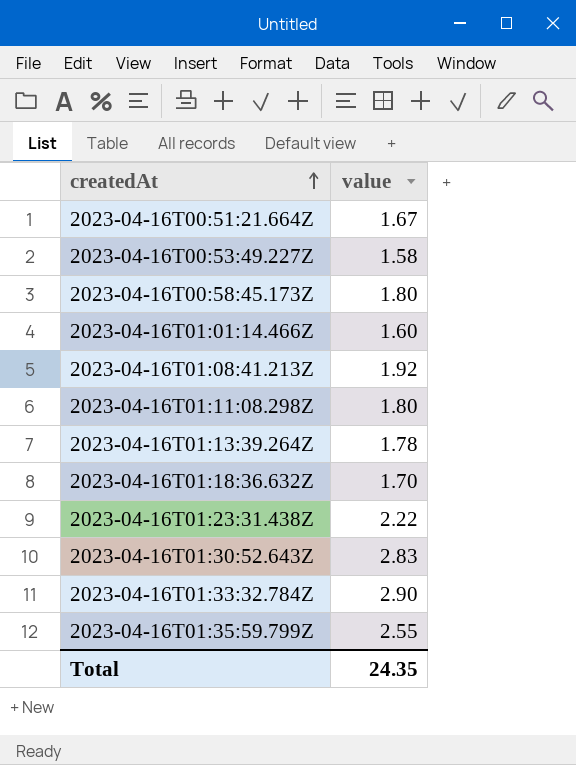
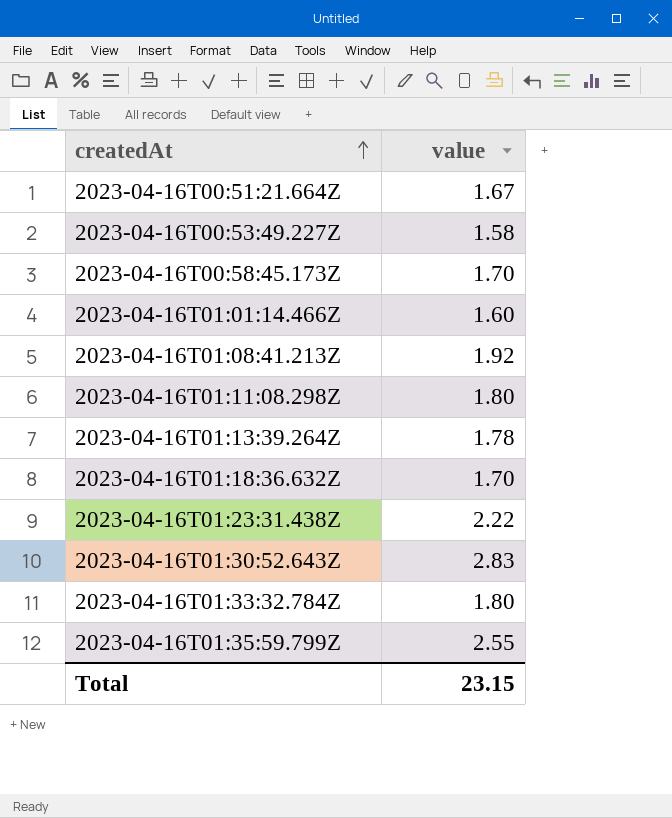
2023-04-16T00:58:45.173Z | value: 1.80 -> 1.70
2023-04-16T01:33:32.784Z | value: 2.90 -> 1.80
Total | value: 24.35 -> 23.15

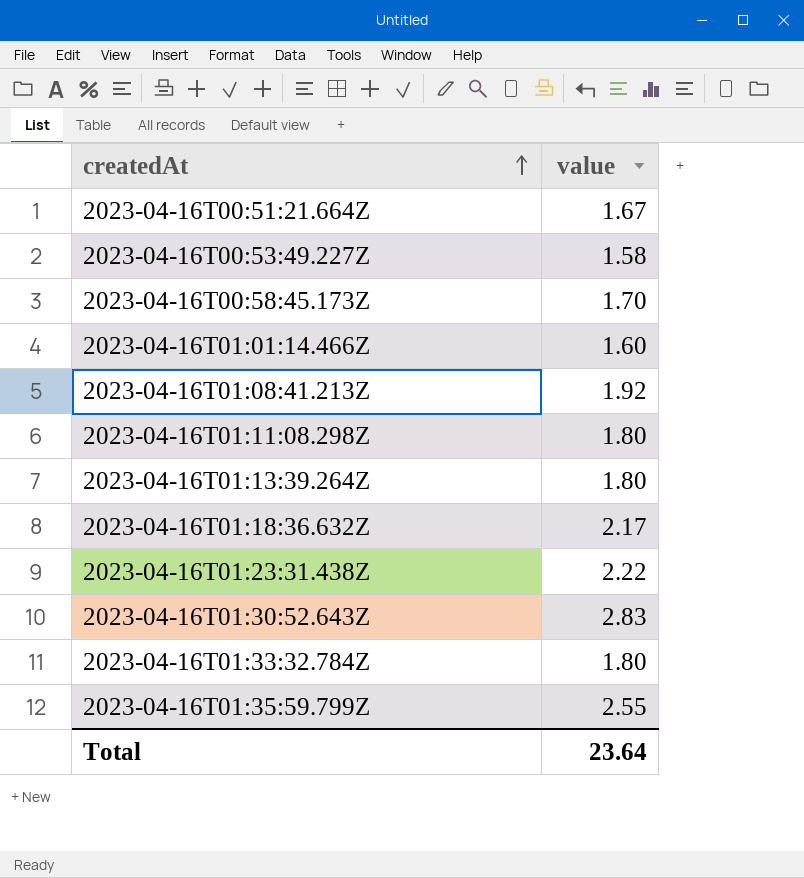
2023-04-16T01:13:39.264Z | value: 1.78 -> 1.80
2023-04-16T01:18:36.632Z | value: 1.70 -> 2.17
Total | value: 23.15 -> 23.64

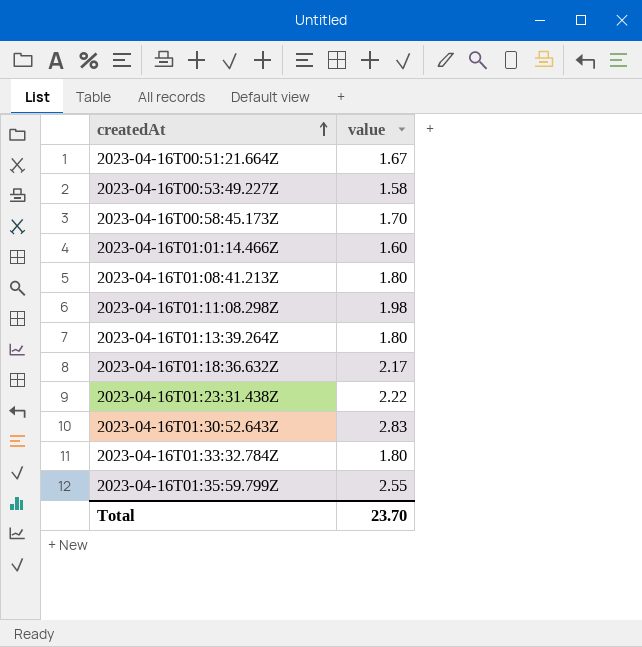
2023-04-16T01:08:41.213Z | value: 1.92 -> 1.80
2023-04-16T01:11:08.298Z | value: 1.80 -> 1.98
Total | value: 23.64 -> 23.70

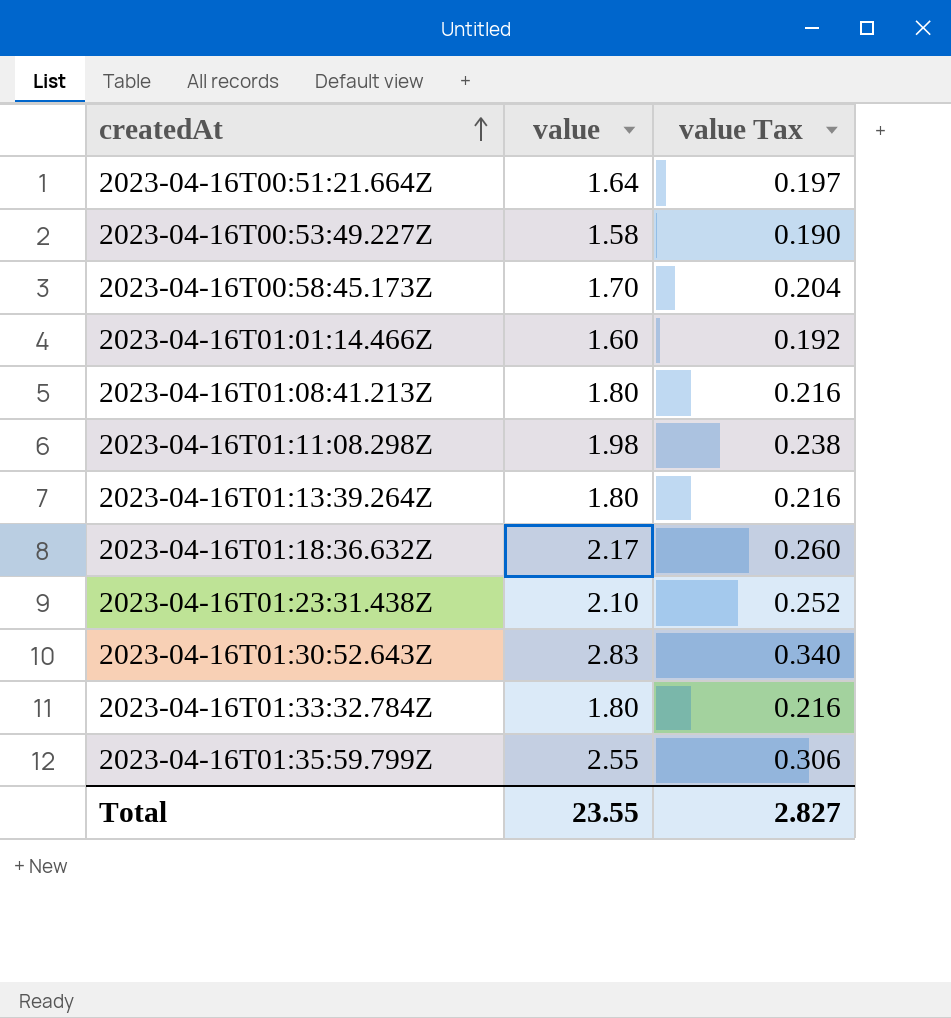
column value Tax | formula: none -> [value] * 0.12
2023-04-16T00:51:21.664Z | value: 1.67 -> 1.64
2023-04-16T01:23:31.438Z | value: 2.22 -> 2.10
Total | value: 23.70 -> 23.55

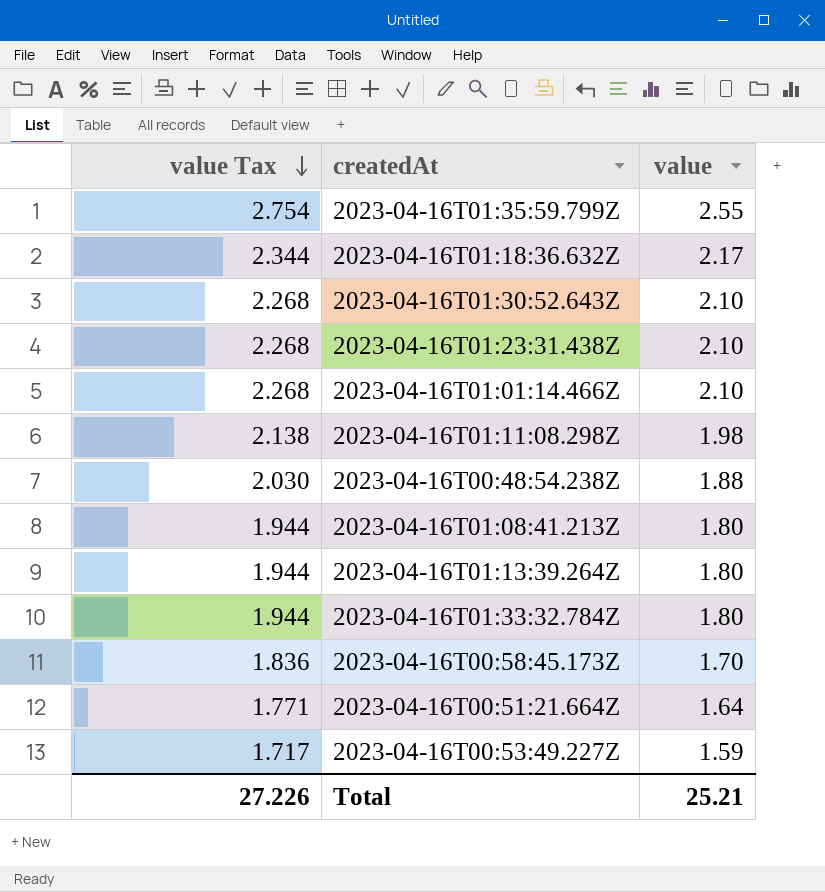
row order: createdAt ascending -> value Tax descending
column value Tax | formula: [value] * 0.12 -> [value] * 1.08
column value Tax | position: 3 -> 1
2023-04-16T01:30:52.643Z | value: 2.83 -> 2.10
2023-04-16T01:01:14.466Z | value: 1.60 -> 2.10
row 2023-04-16T00:48:54.238Z: none -> 2.030 | 1.88
2023-04-16T00:53:49.227Z | value: 1.58 -> 1.59
Total | value Tax: 2.827 -> 27.226
Total | value: 23.55 -> 25.21

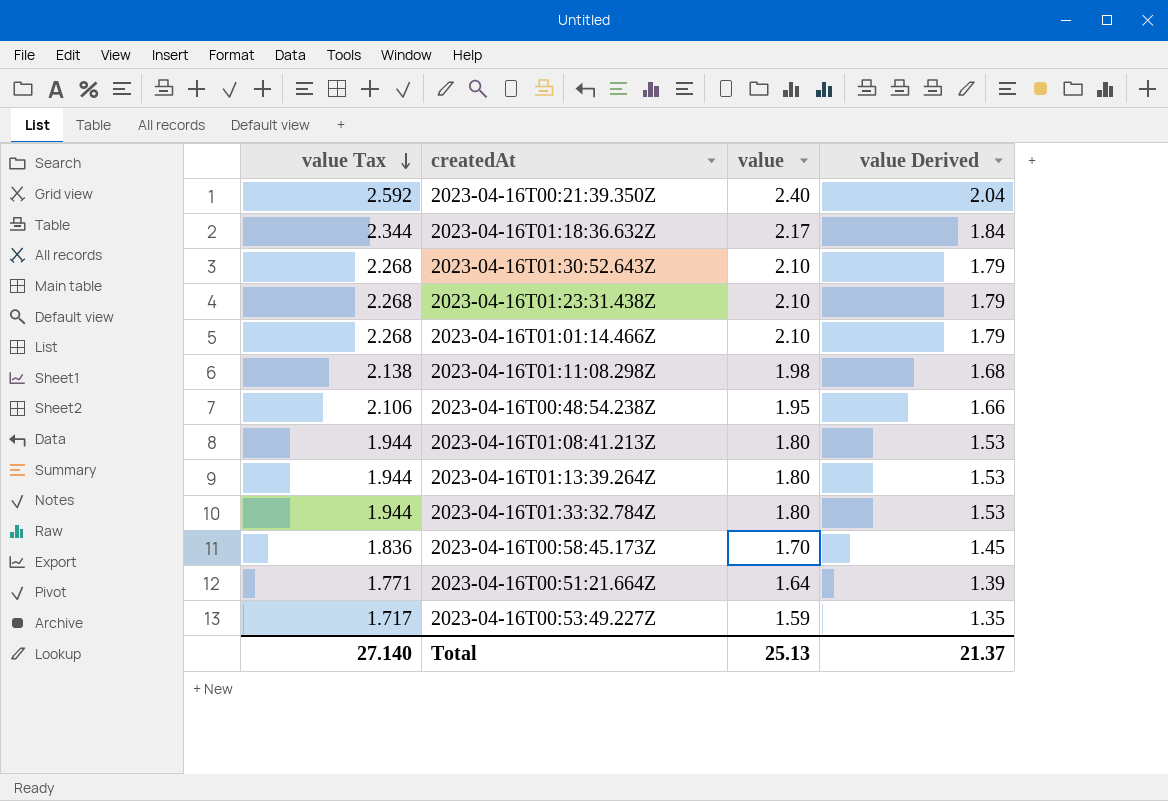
column value Derived | formula: none -> [value] * 0.85
row 2023-04-16T01:35:59.799Z: 2.754 | 2.55 -> none
row 2023-04-16T00:21:39.350Z: none -> 2.592 | 2.40 | 2.04
2023-04-16T00:48:54.238Z | value Tax: 2.030 -> 2.106
2023-04-16T00:48:54.238Z | value: 1.88 -> 1.95
Total | value Tax: 27.226 -> 27.140
Total | value: 25.21 -> 25.13

